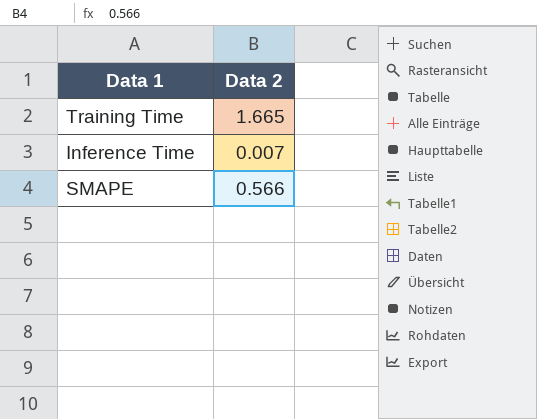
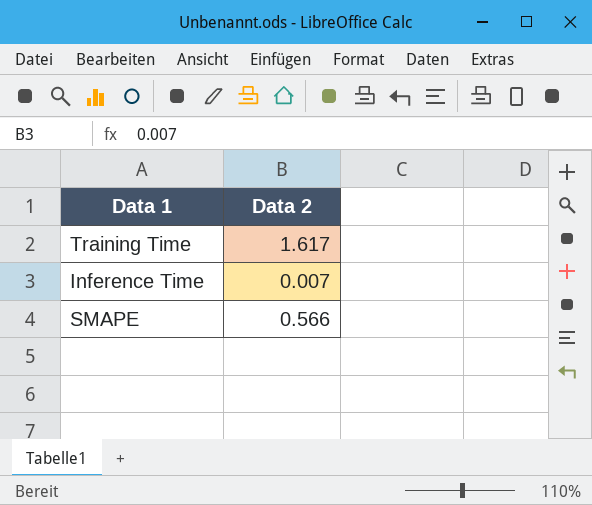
Training Time | Data 2: 1.665 -> 1.617

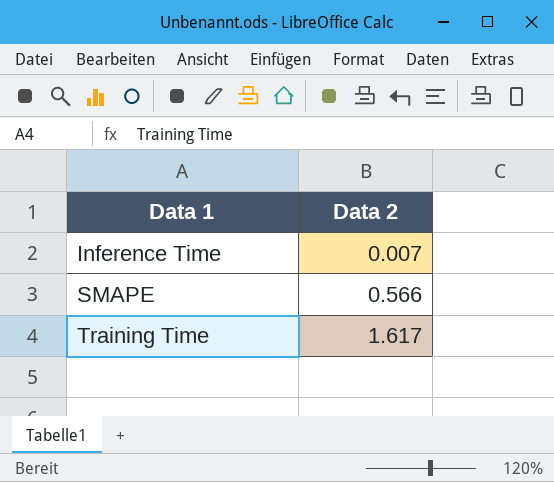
row order: none -> Data 1 ascending

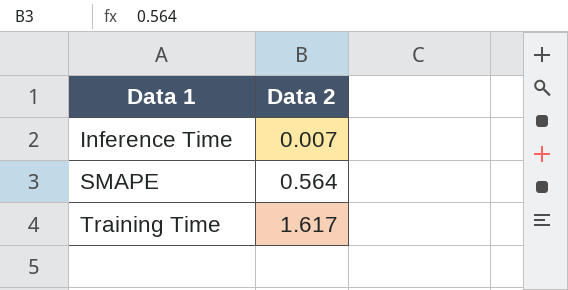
SMAPE | Data 2: 0.566 -> 0.564

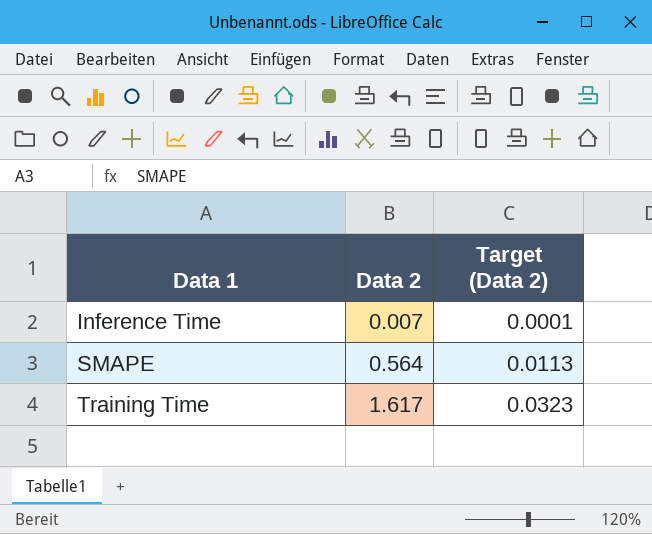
column Target (Data 2) | formula: none -> [Data 2] * 0.02

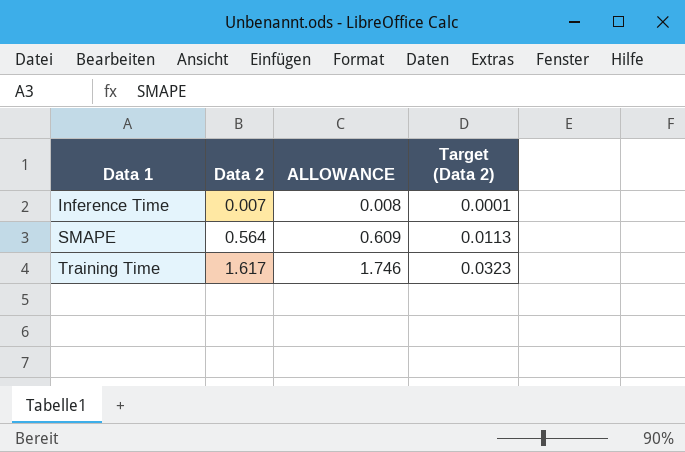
column ALLOWANCE | formula: none -> [Data 2] * 1.08

